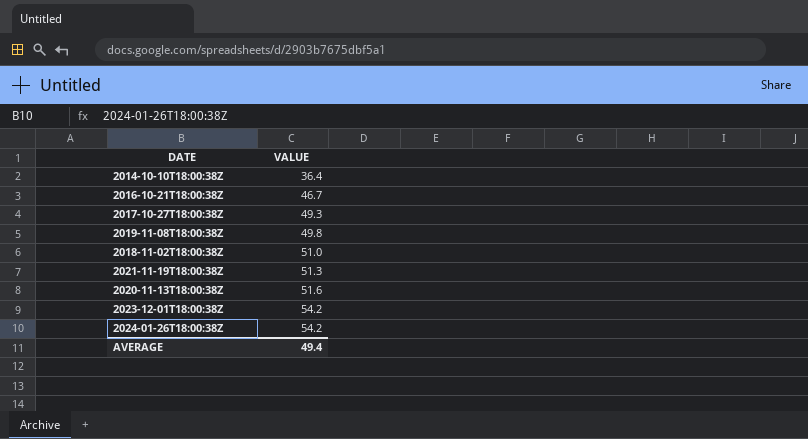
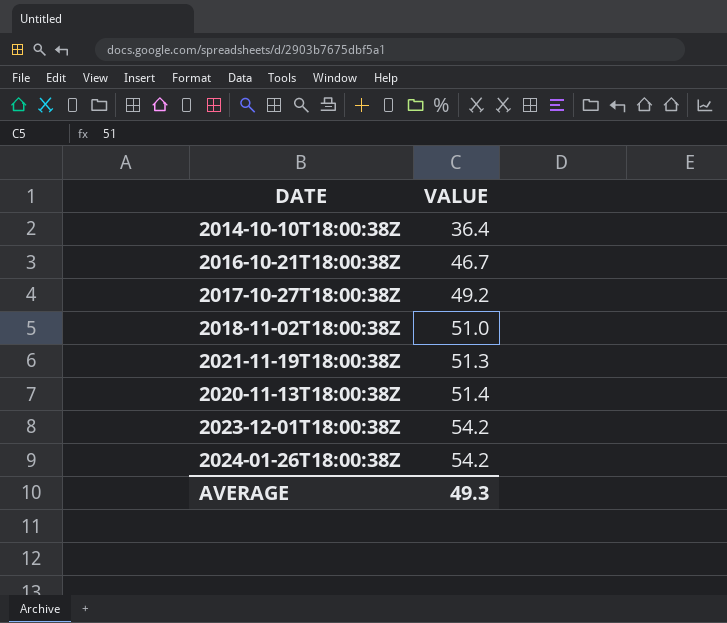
row 2019-11-08T18:00:38Z: 49.8 -> none
2017-10-27T18:00:38Z | VALUE: 49.3 -> 49.2
2020-11-13T18:00:38Z | VALUE: 51.6 -> 51.4
AVERAGE | VALUE: 49.4 -> 49.3

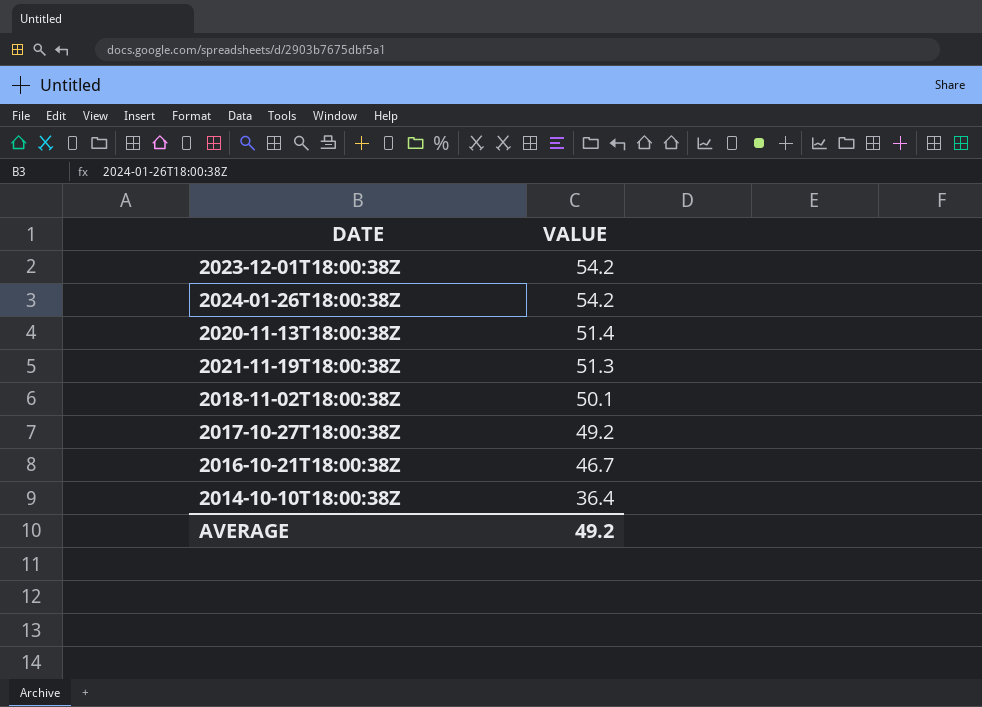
row order: VALUE ascending -> VALUE descending
2018-11-02T18:00:38Z | VALUE: 51.0 -> 50.1
AVERAGE | VALUE: 49.3 -> 49.2

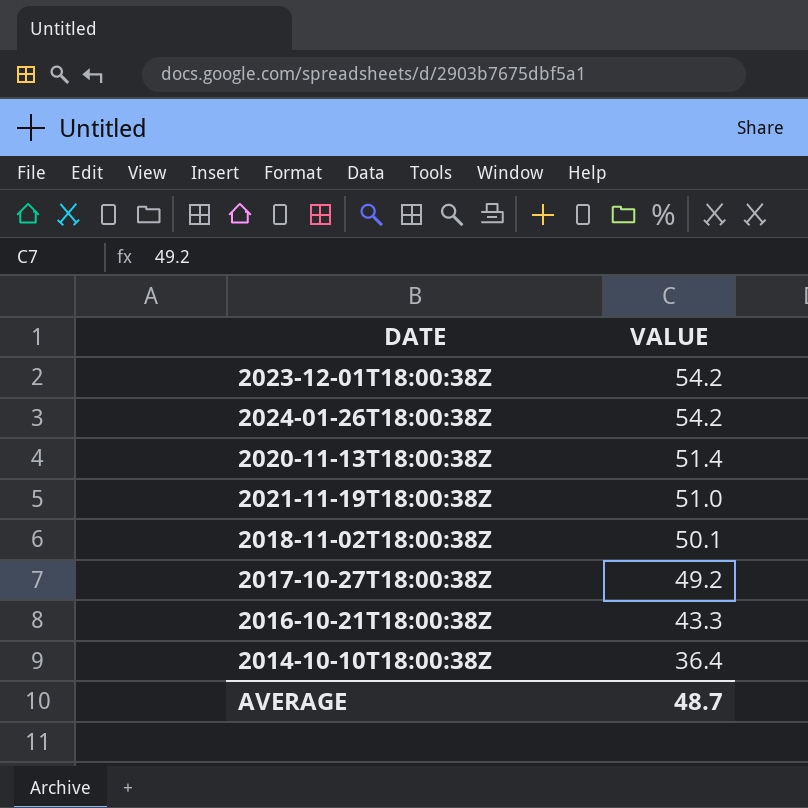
2021-11-19T18:00:38Z | VALUE: 51.3 -> 51.0
2016-10-21T18:00:38Z | VALUE: 46.7 -> 43.3
AVERAGE | VALUE: 49.2 -> 48.7

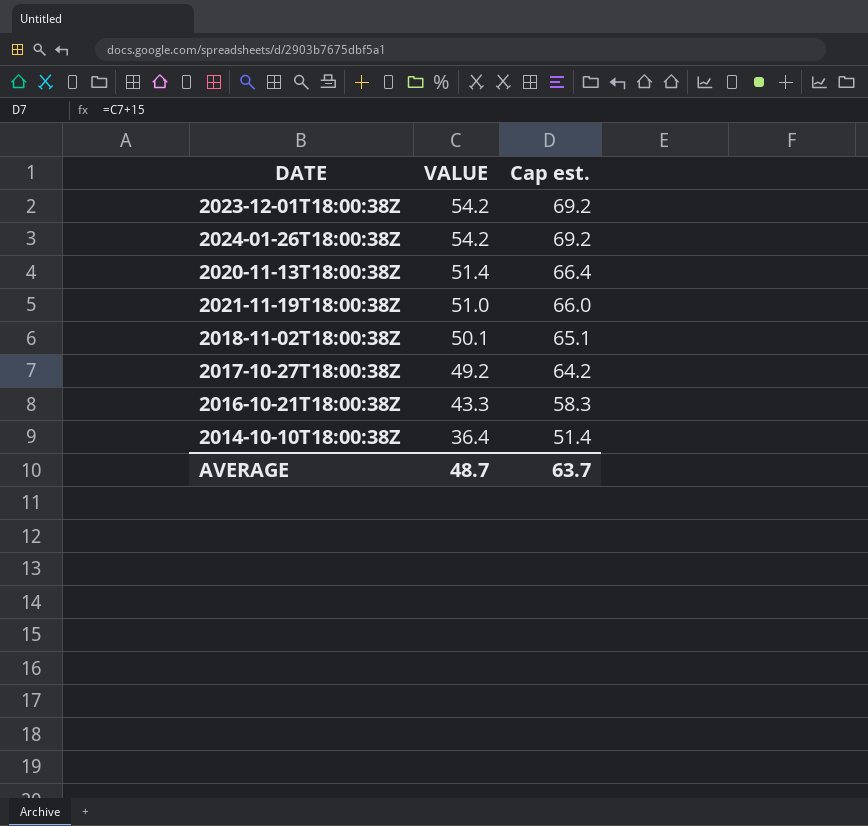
column Cap est. | formula: none -> [VALUE] + 15

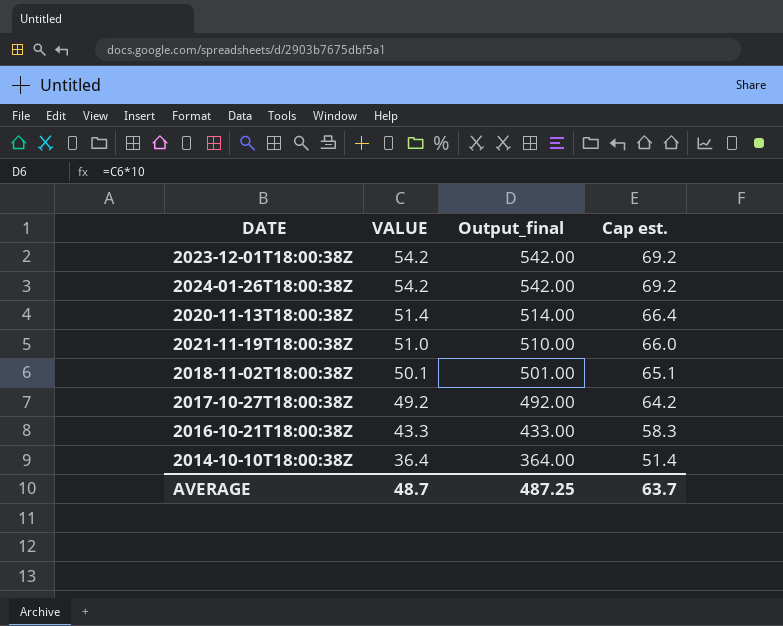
column Output_final | formula: none -> [VALUE] * 10

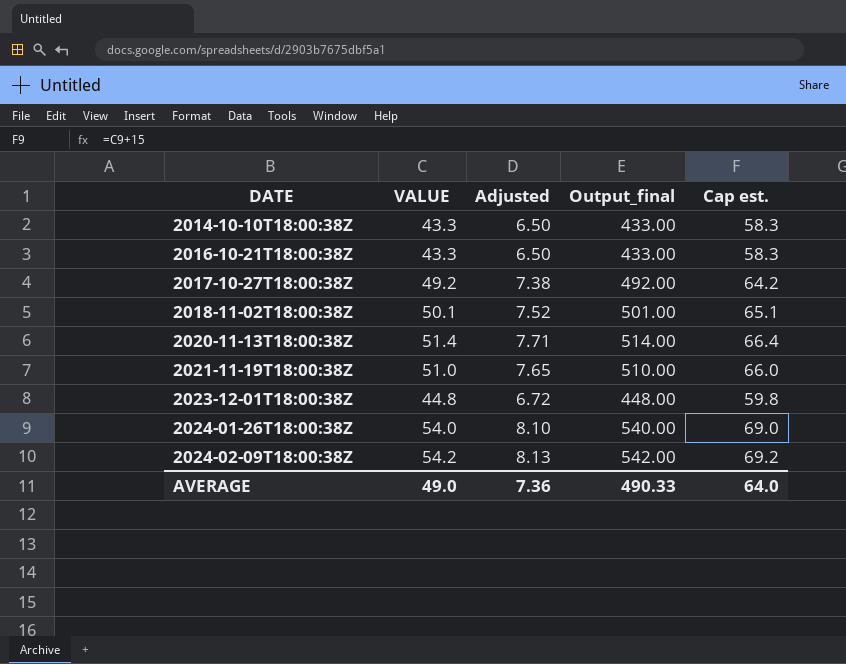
row order: VALUE descending -> DATE ascending
column Adjusted | formula: none -> [VALUE] * 0.15
2014-10-10T18:00:38Z | VALUE: 36.4 -> 43.3
2014-10-10T18:00:38Z | Output_final: 364.00 -> 433.00
2014-10-10T18:00:38Z | Cap est.: 51.4 -> 58.3
2023-12-01T18:00:38Z | VALUE: 54.2 -> 44.8
2023-12-01T18:00:38Z | Output_final: 542.00 -> 448.00
2023-12-01T18:00:38Z | Cap est.: 69.2 -> 59.8
2024-01-26T18:00:38Z | VALUE: 54.2 -> 54.0
2024-01-26T18:00:38Z | Output_final: 542.00 -> 540.00
2024-01-26T18:00:38Z | Cap est.: 69.2 -> 69.0
row 2024-02-09T18:00:38Z: none -> 54.2 | 8.13 | 542.00 | 69.2
AVERAGE | VALUE: 48.7 -> 49.0
AVERAGE | Output_final: 487.25 -> 490.33
AVERAGE | Cap est.: 63.7 -> 64.0

